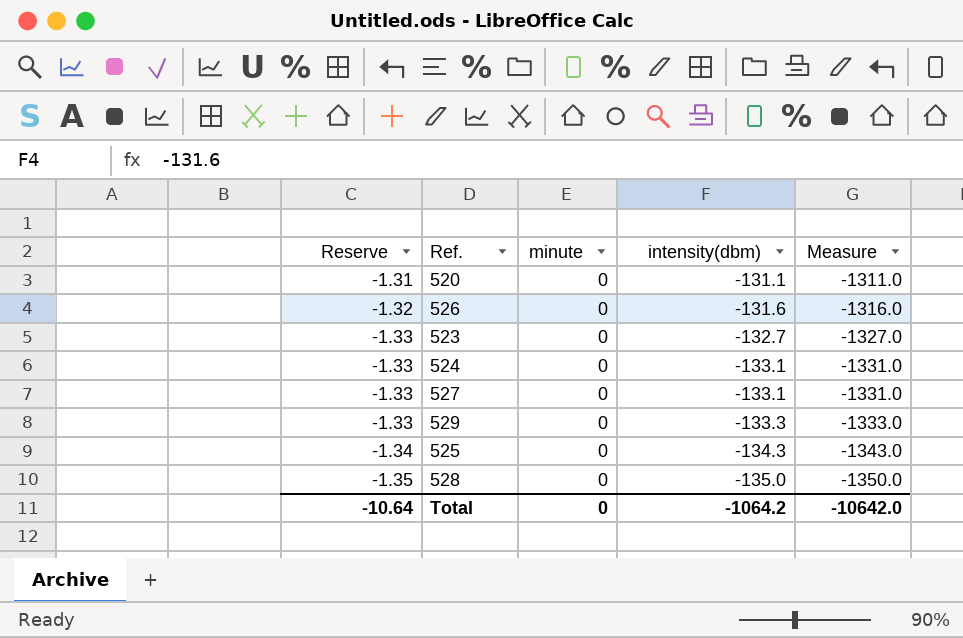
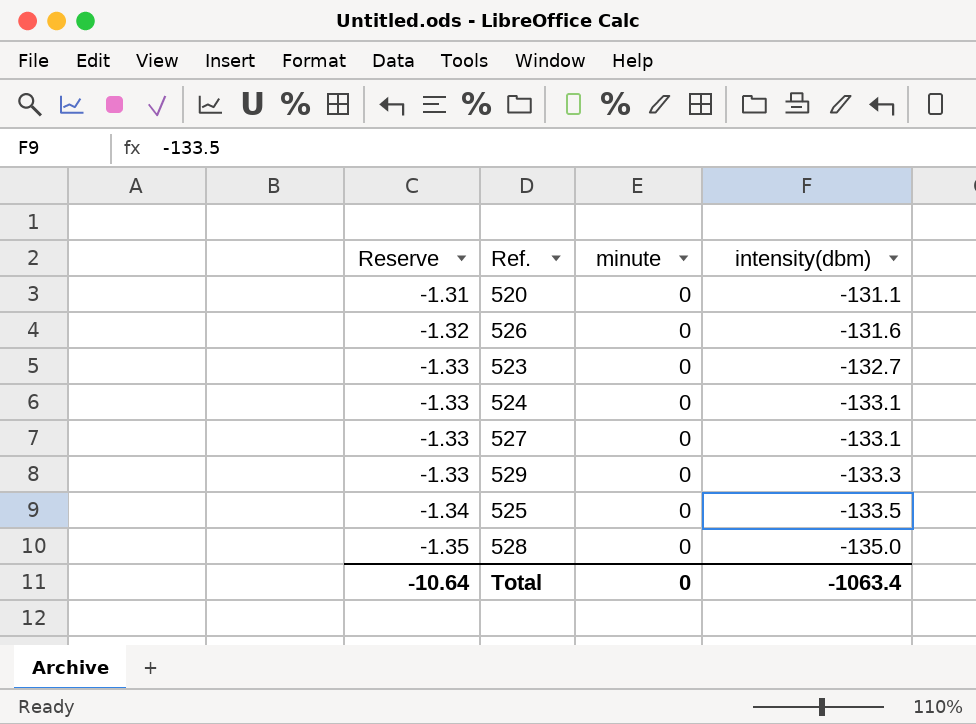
column Measure | formula: [intensity(dbm)] * 10 -> none
525 | intensity(dbm): -134.3 -> -133.5
Total | intensity(dbm): -1064.2 -> -1063.4

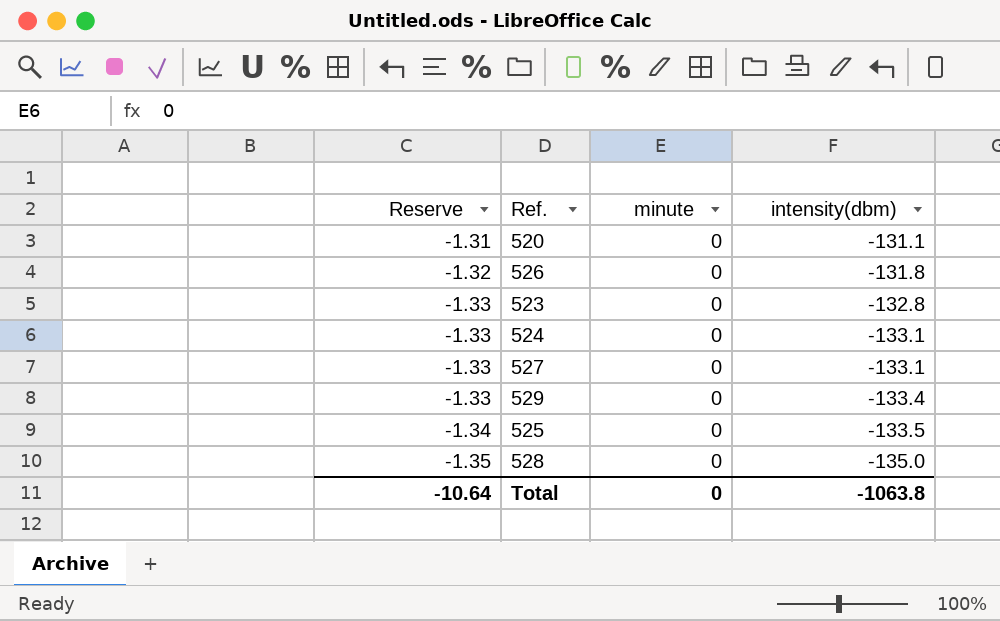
526 | intensity(dbm): -131.6 -> -131.8
523 | intensity(dbm): -132.7 -> -132.8
529 | intensity(dbm): -133.3 -> -133.4
Total | intensity(dbm): -1063.4 -> -1063.8

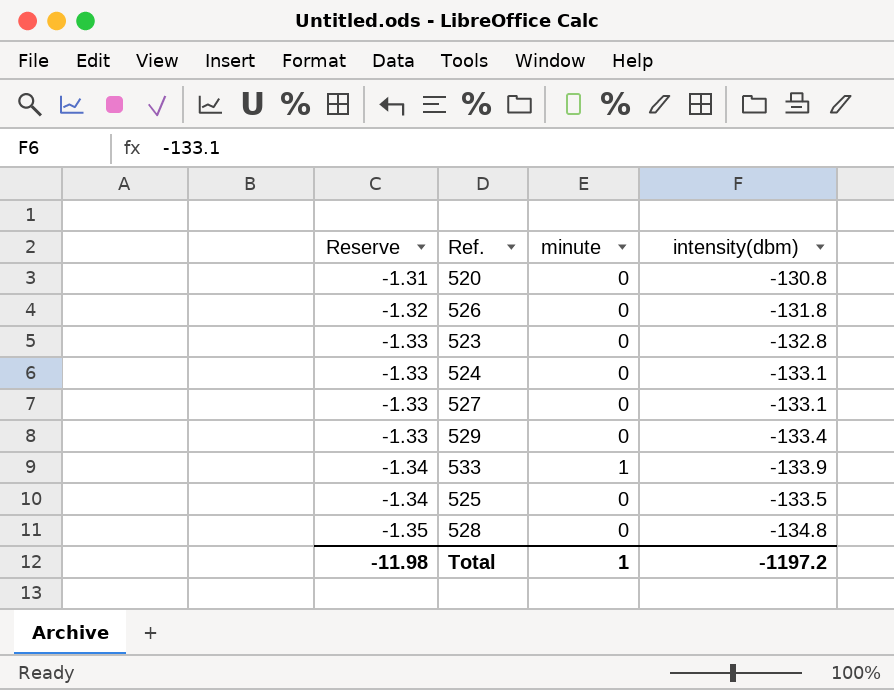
520 | intensity(dbm): -131.1 -> -130.8
row 533: none -> -1.34 | 1 | -133.9
528 | intensity(dbm): -135.0 -> -134.8
Total | Reserve: -10.64 -> -11.98
Total | minute: 0 -> 1
Total | intensity(dbm): -1063.8 -> -1197.2

